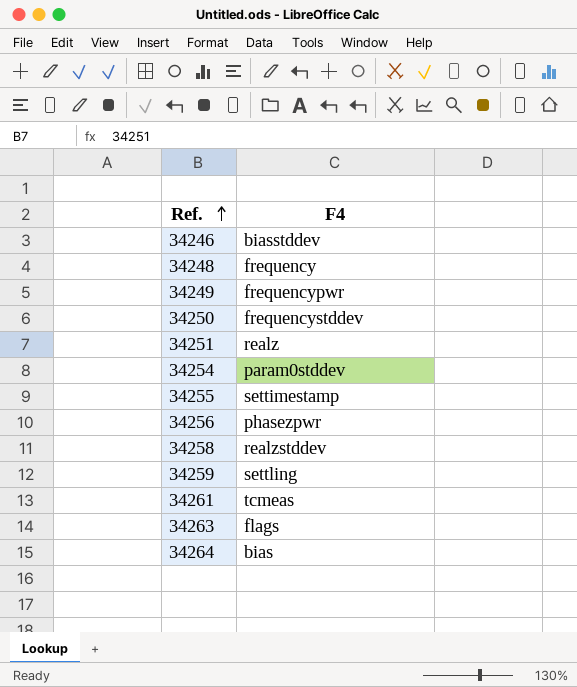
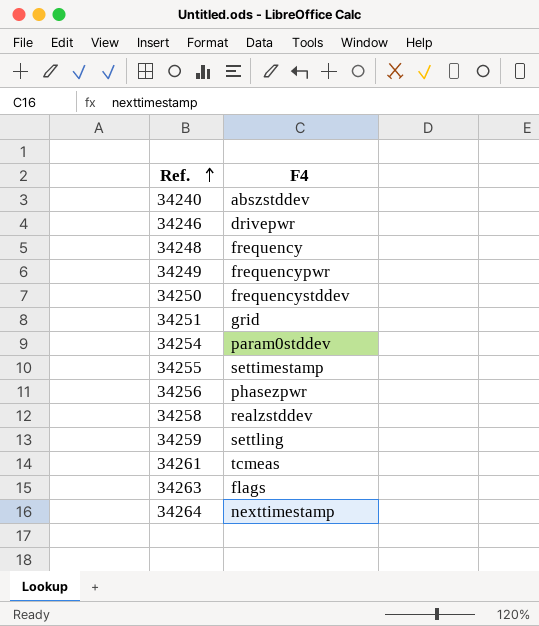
row 34240: none -> abszstddev
34246 | F4: biasstddev -> drivepwr
34251 | F4: realz -> grid
34264 | F4: bias -> nexttimestamp

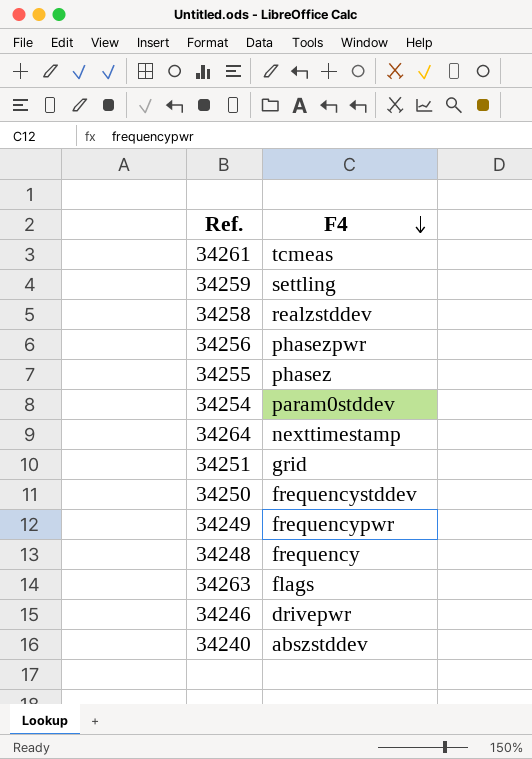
row order: Ref. ascending -> F4 descending
34255 | F4: settimestamp -> phasez

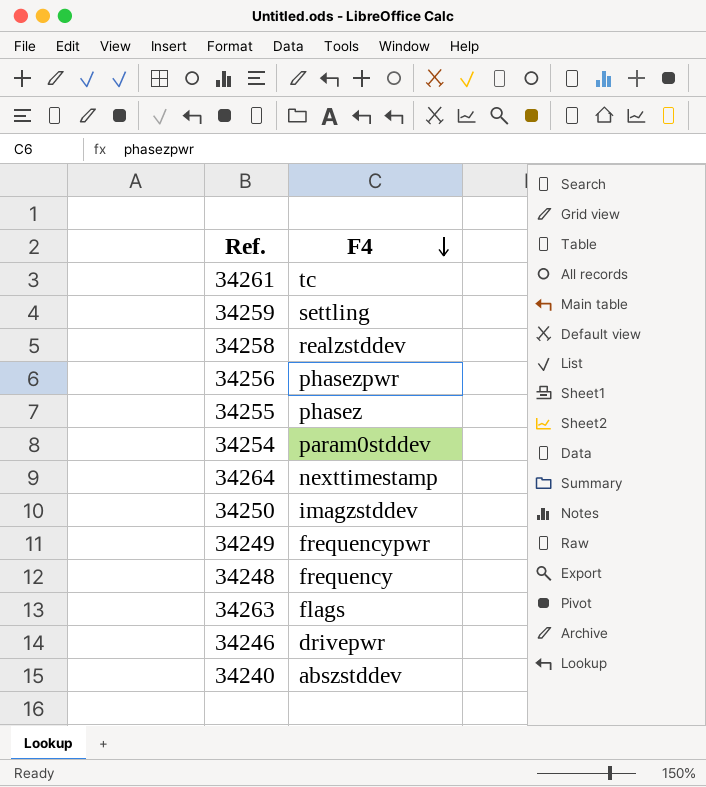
row 34251: grid -> none
34261 | F4: tcmeas -> tc
34250 | F4: frequencystddev -> imagzstddev

